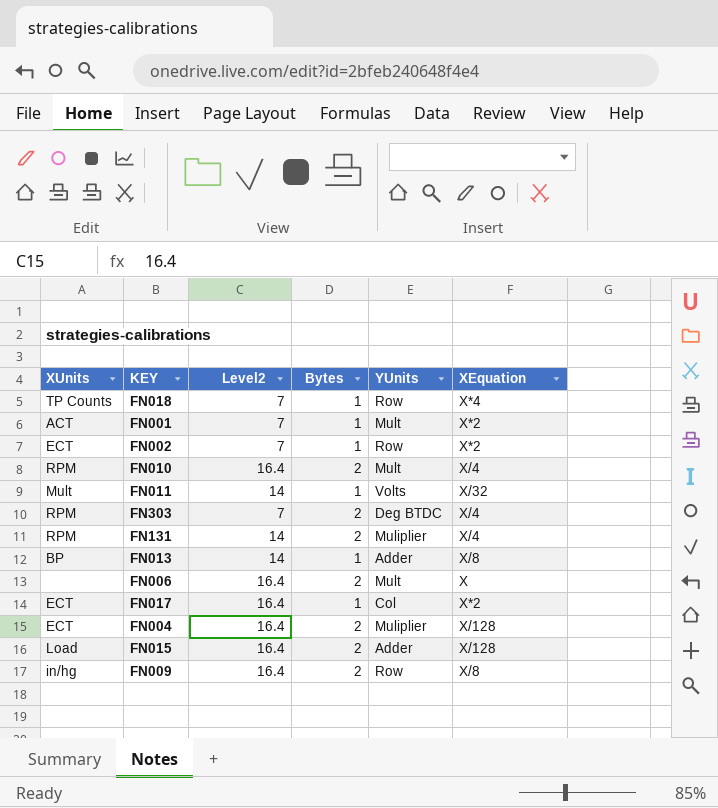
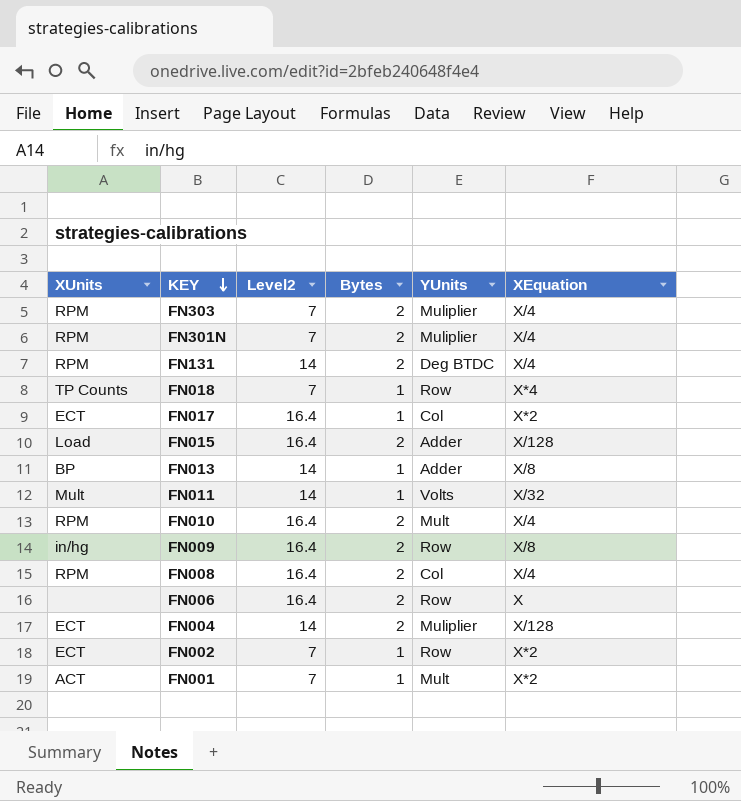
row order: none -> KEY descending
FN303 | YUnits: Deg BTDC -> Muliplier
row FN301N: none -> RPM | 7 | 2 | Muliplier | X/4
FN131 | YUnits: Muliplier -> Deg BTDC
row FN008: none -> RPM | 16.4 | 2 | Col | X/4
FN006 | YUnits: Mult -> Row
FN004 | Level2: 16.4 -> 14

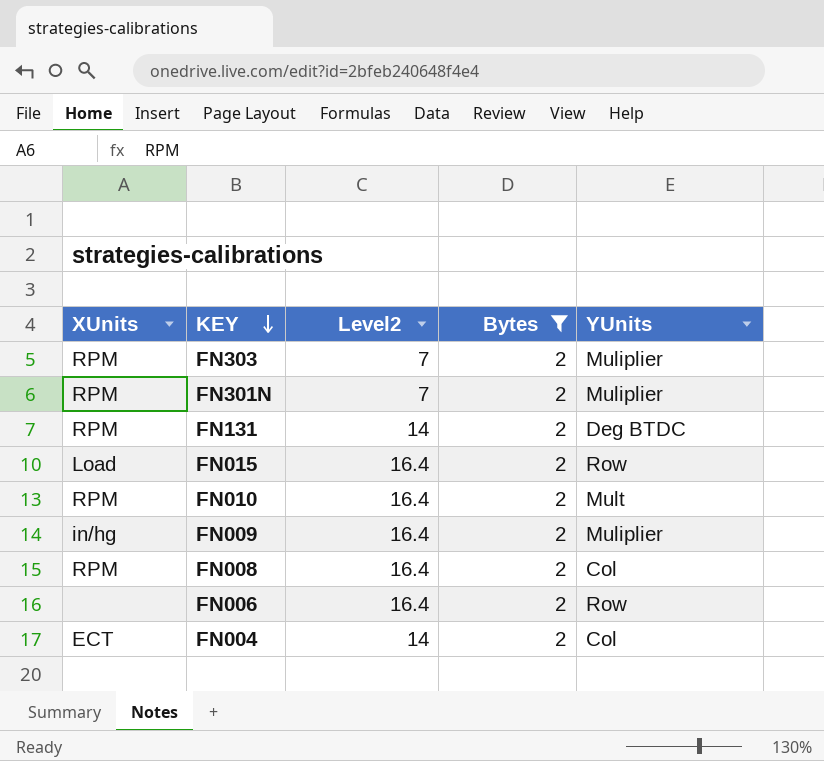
filter: none -> Bytes = 2
column XEquation | position: 6 -> none
FN015 | YUnits: Adder -> Row
FN009 | YUnits: Row -> Muliplier
FN004 | YUnits: Muliplier -> Col

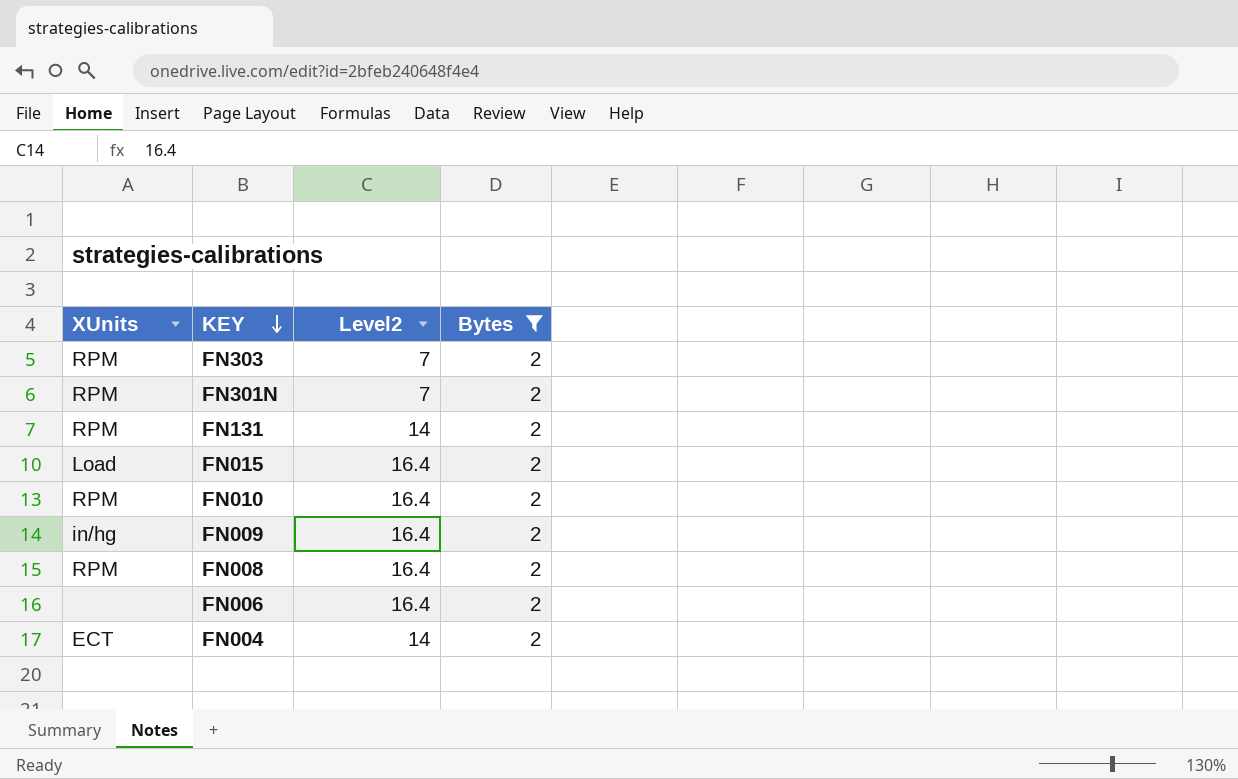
column YUnits | position: 5 -> none

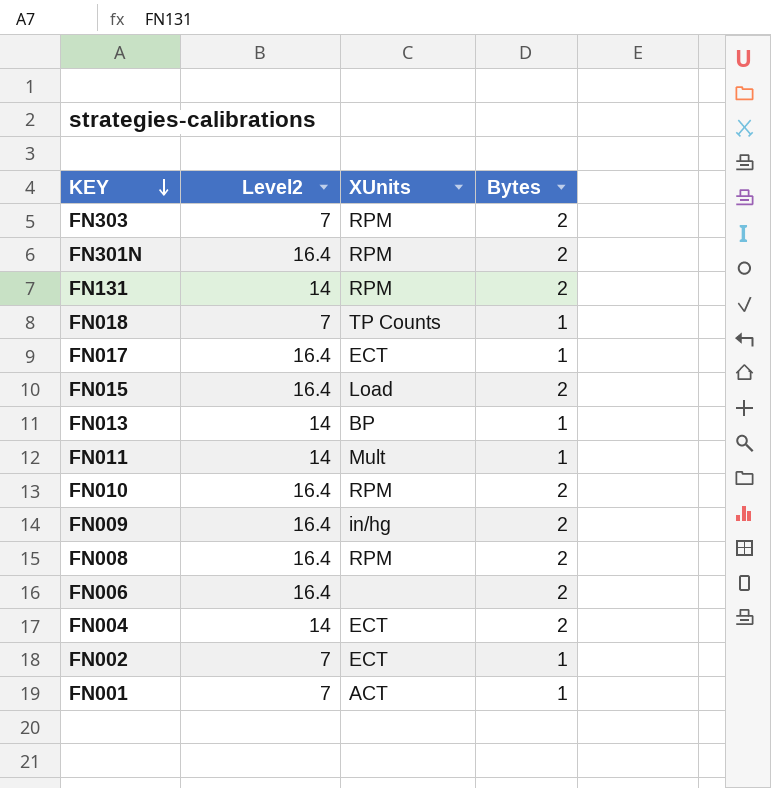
filter: Bytes = 2 -> none
column XUnits | position: 1 -> 3
FN301N | Level2: 7 -> 16.4

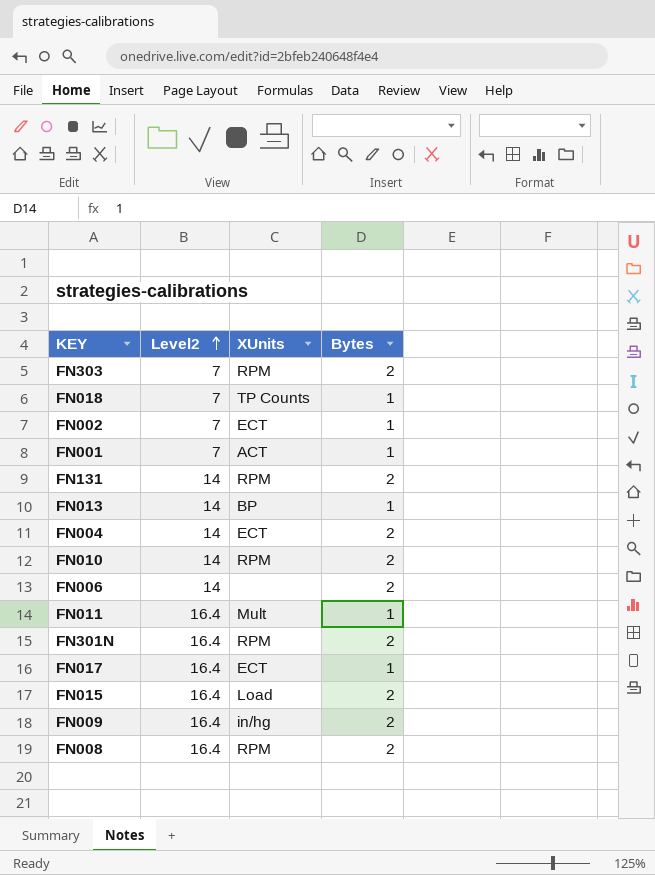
row order: KEY descending -> Level2 ascending
FN010 | Level2: 16.4 -> 14
FN006 | Level2: 16.4 -> 14
FN011 | Level2: 14 -> 16.4

